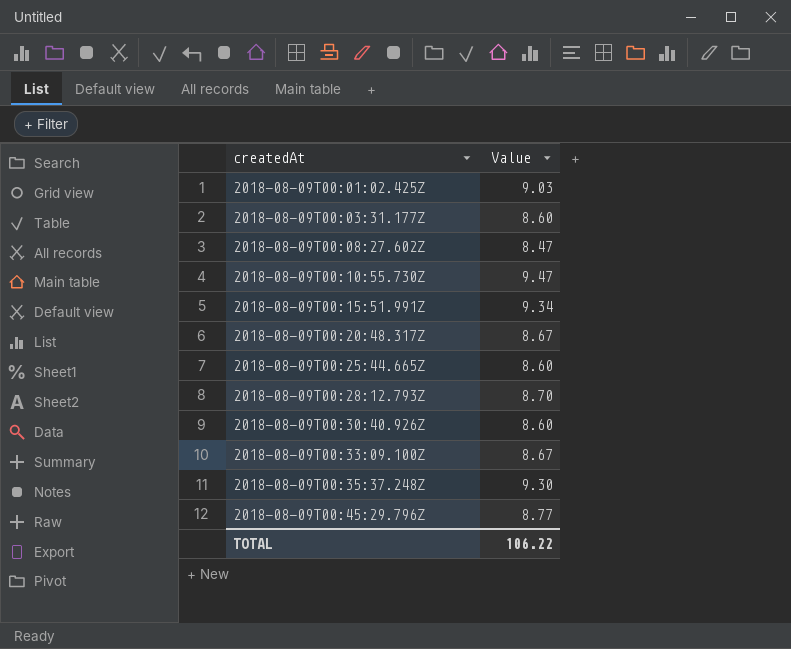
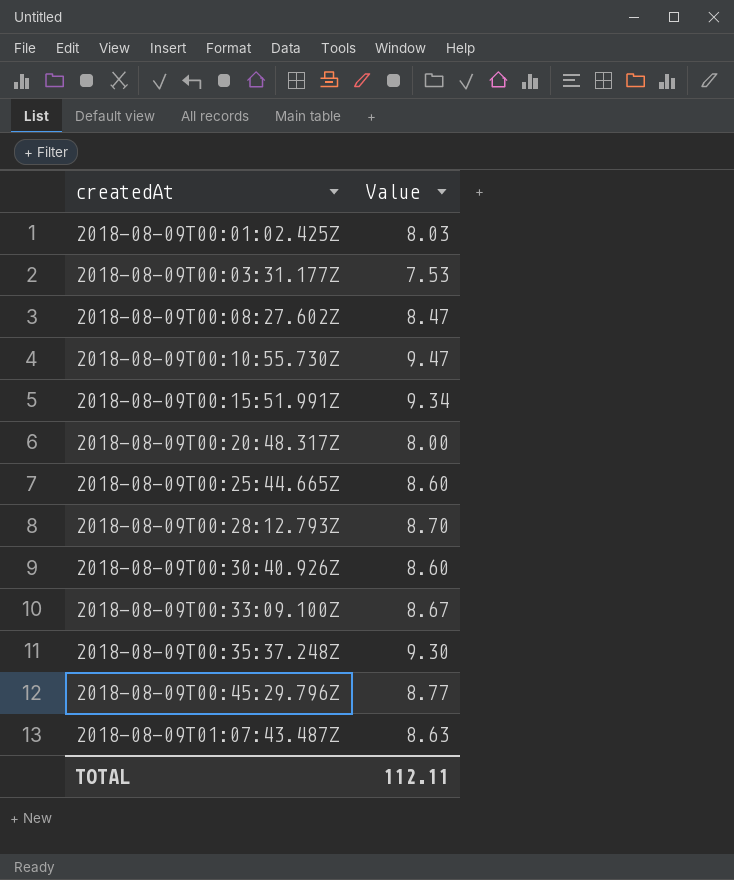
2018-08-09T00:01:02.425Z | Value: 9.03 -> 8.03
2018-08-09T00:03:31.177Z | Value: 8.60 -> 7.53
2018-08-09T00:20:48.317Z | Value: 8.67 -> 8.00
row 2018-08-09T01:07:43.487Z: none -> 8.63
TOTAL | Value: 106.22 -> 112.11

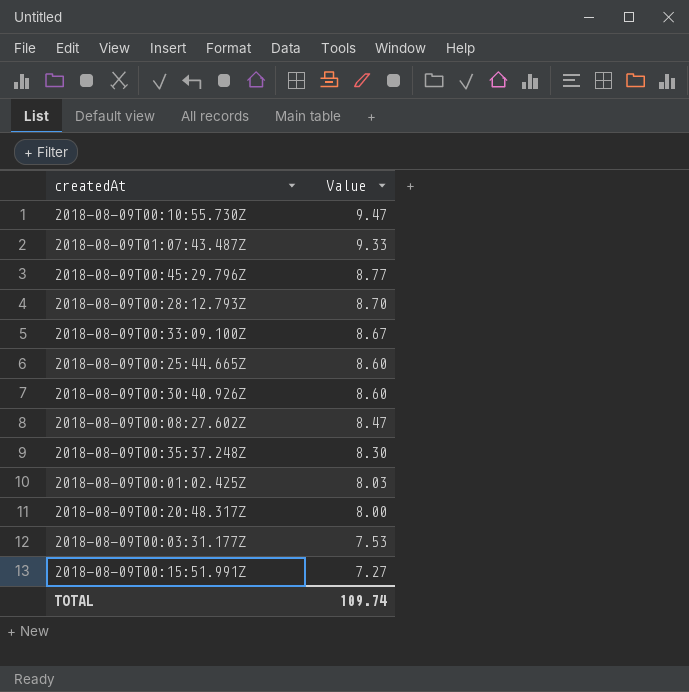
row order: createdAt ascending -> Value descending
2018-08-09T01:07:43.487Z | Value: 8.63 -> 9.33
2018-08-09T00:35:37.248Z | Value: 9.30 -> 8.30
2018-08-09T00:15:51.991Z | Value: 9.34 -> 7.27
TOTAL | Value: 112.11 -> 109.74

